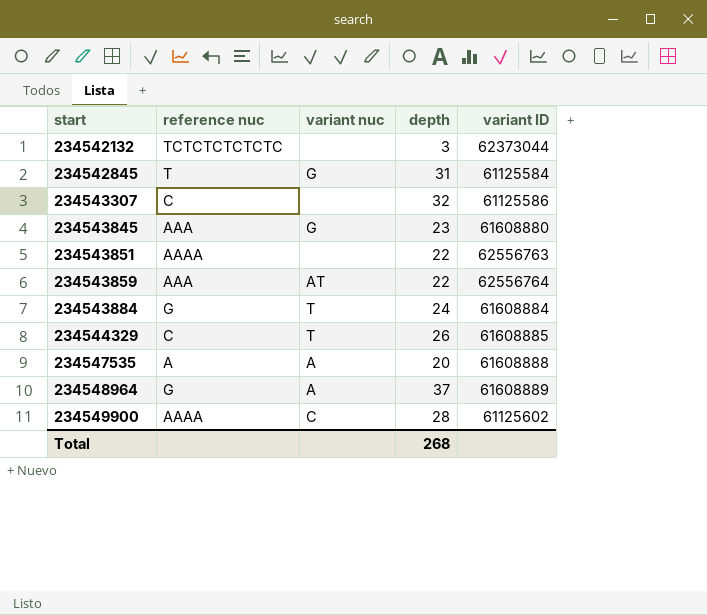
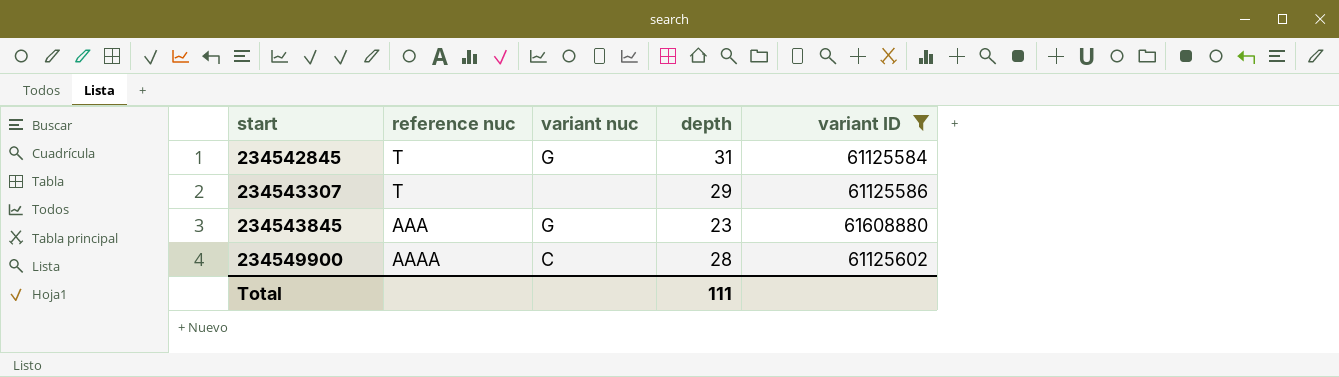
filter: none -> variant ID <= 61608880
234543307 | reference nuc: C -> T
234543307 | depth: 32 -> 29
Total | depth: 268 -> 111

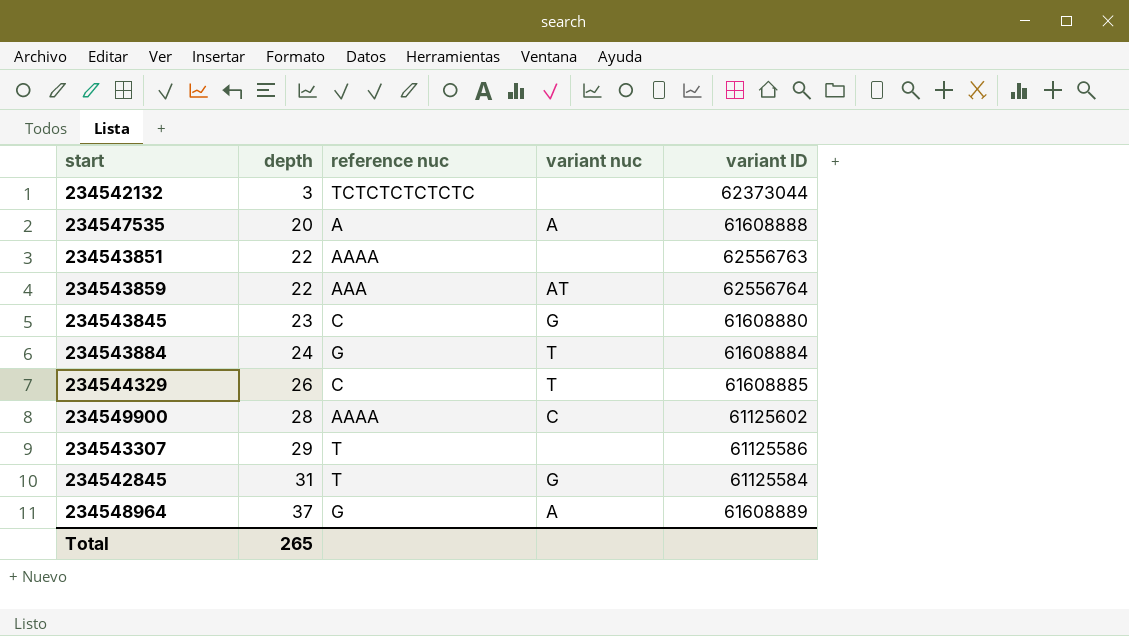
filter: variant ID <= 61608880 -> none
row order: start ascending -> depth ascending
column depth | position: 4 -> 2
234543845 | reference nuc: AAA -> C
Total | depth: 111 -> 265

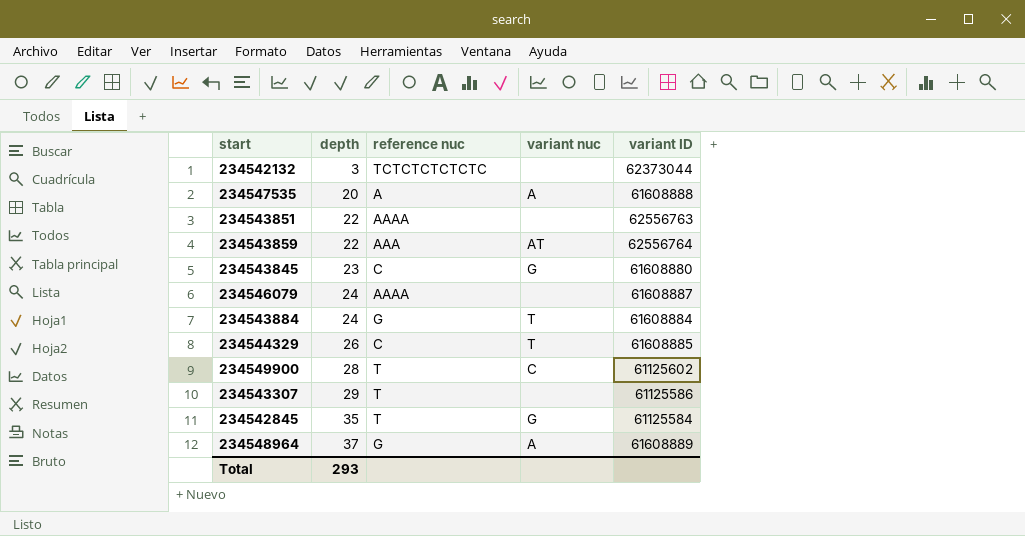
row 234546079: none -> 24 | AAAA | none | 61608887
234549900 | reference nuc: AAAA -> T
234542845 | depth: 31 -> 35
Total | depth: 265 -> 293

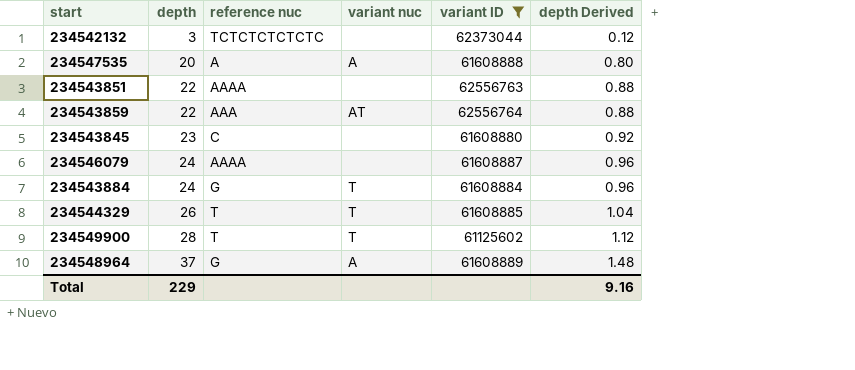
filter: none -> variant ID >= 61125602
column depth Derived | formula: none -> [depth] * 0.04
234543845 | variant nuc: G -> none
234544329 | reference nuc: C -> T
234549900 | variant nuc: C -> T
Total | depth: 293 -> 229

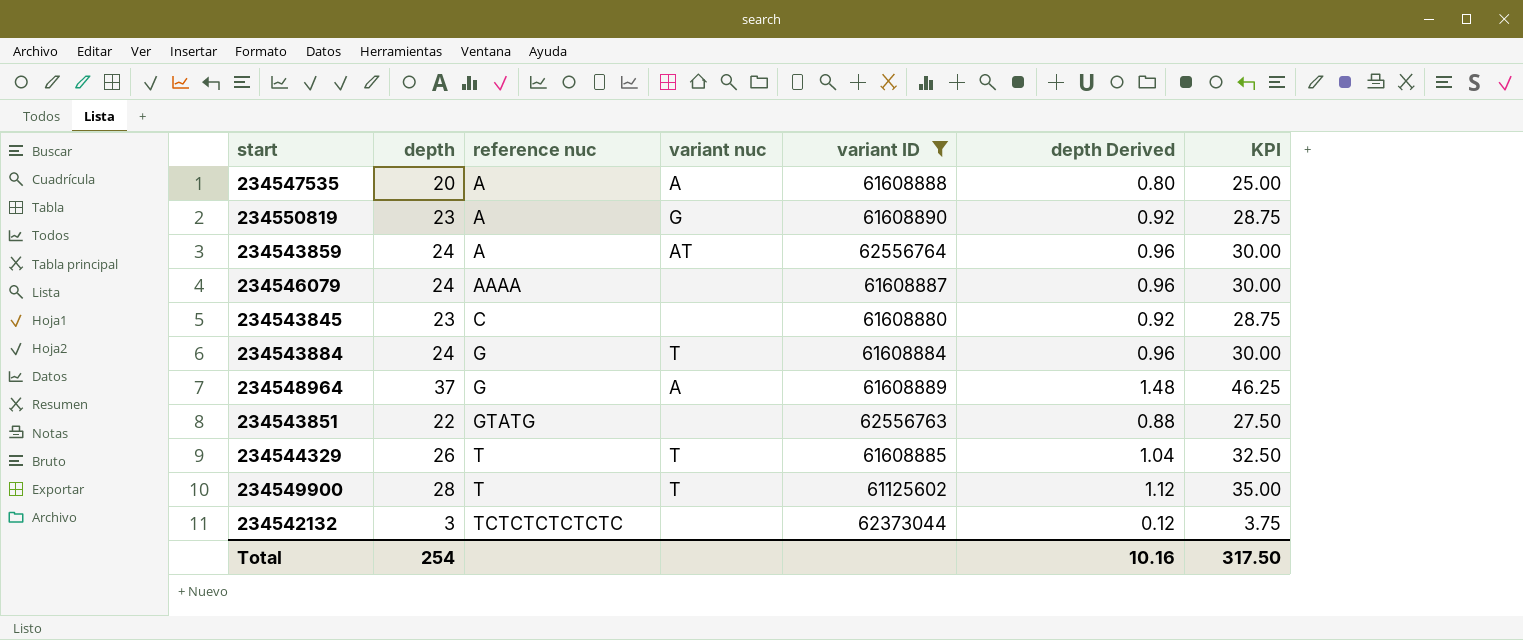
row order: depth ascending -> reference nuc ascending
column KPI | formula: none -> [depth] * 1.25
row 234550819: none -> 23 | A | G | 61608890 | 0.92 | 28.75
234543859 | depth: 22 -> 24
234543859 | reference nuc: AAA -> A
234543859 | depth Derived: 0.88 -> 0.96
234543851 | reference nuc: AAAA -> GTATG
Total | depth: 229 -> 254
Total | depth Derived: 9.16 -> 10.16

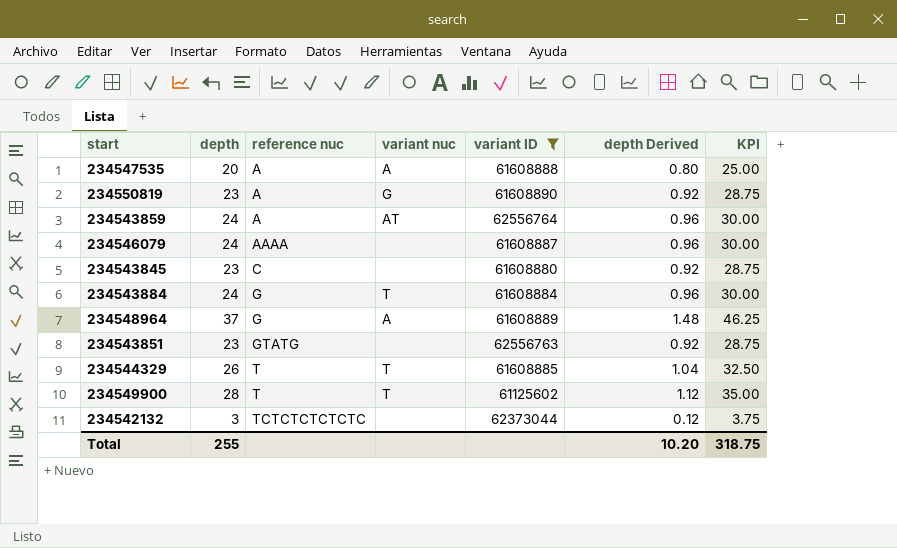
234543851 | depth: 22 -> 23
234543851 | depth Derived: 0.88 -> 0.92
234543851 | KPI: 27.50 -> 28.75
Total | depth: 254 -> 255
Total | depth Derived: 10.16 -> 10.20
Total | KPI: 317.50 -> 318.75

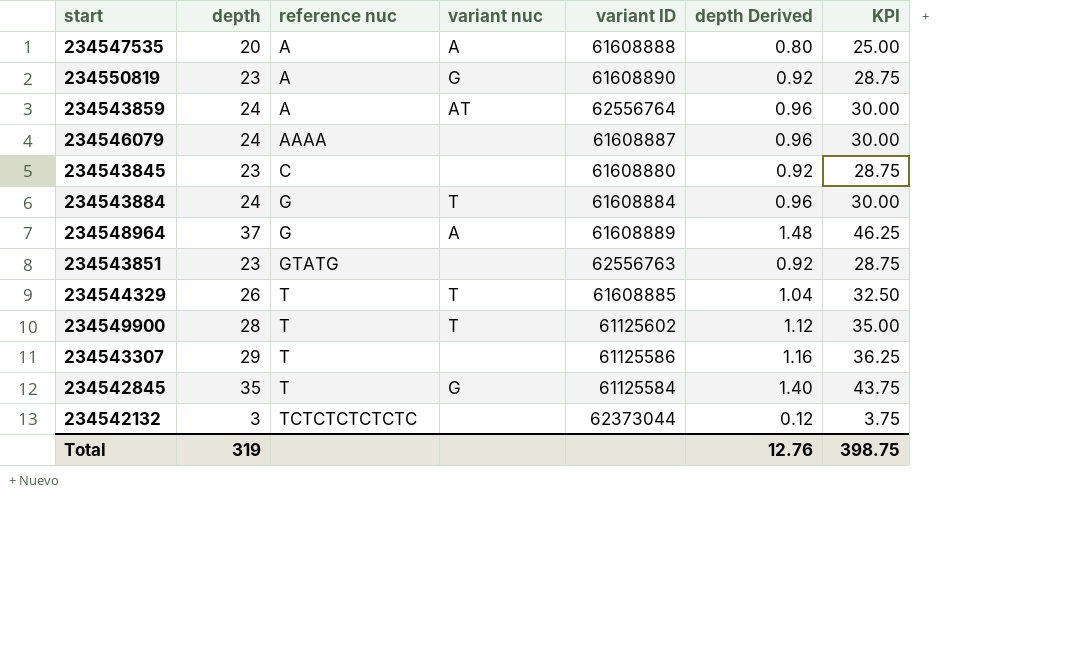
filter: variant ID >= 61125602 -> none
Total | depth: 255 -> 319
Total | depth Derived: 10.20 -> 12.76
Total | KPI: 318.75 -> 398.75

